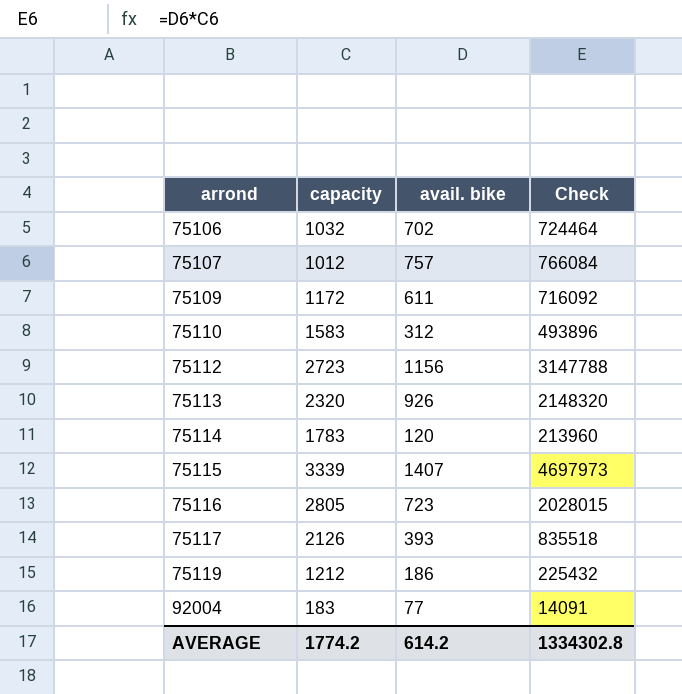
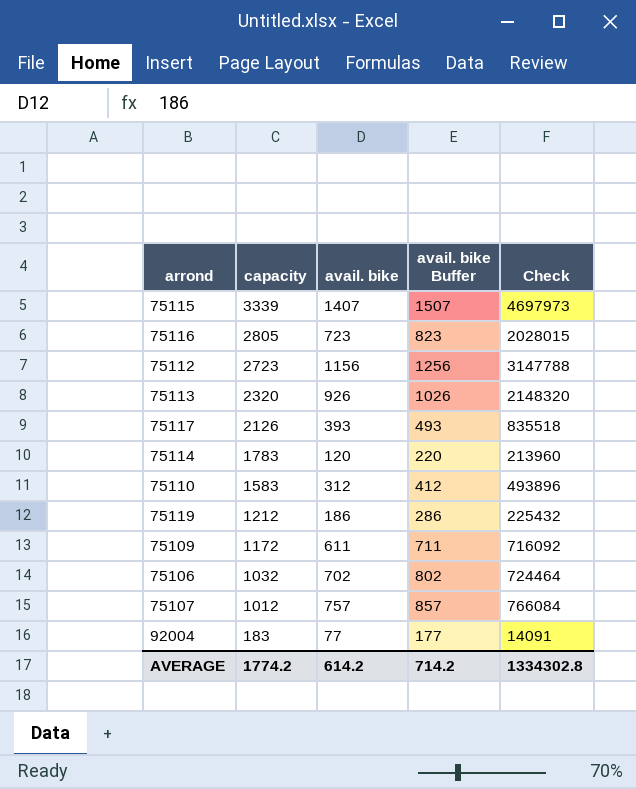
row order: arrond ascending -> capacity descending
column avail. bike Buffer | formula: none -> [avail. bike] + 100

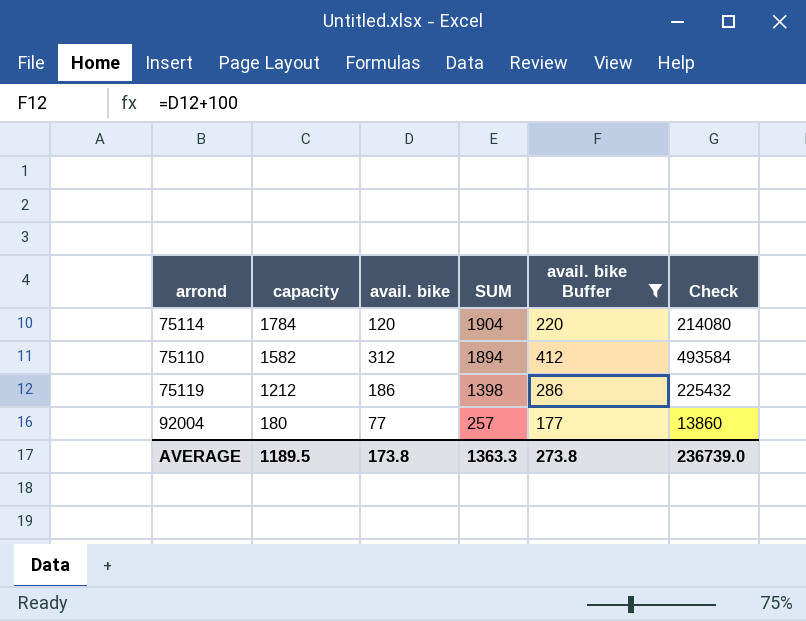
filter: none -> avail. bike Buffer <= 412
column SUM | formula: none -> [capacity] + [avail. bike]
75114 | capacity: 1783 -> 1784
75114 | Check: 213960 -> 214080
75110 | capacity: 1583 -> 1582
75110 | Check: 493896 -> 493584
92004 | capacity: 183 -> 180
92004 | Check: 14091 -> 13860
AVERAGE | capacity: 1774.2 -> 1189.5
AVERAGE | avail. bike: 614.2 -> 173.8
AVERAGE | avail. bike Buffer: 714.2 -> 273.8
AVERAGE | Check: 1334302.8 -> 236739.0

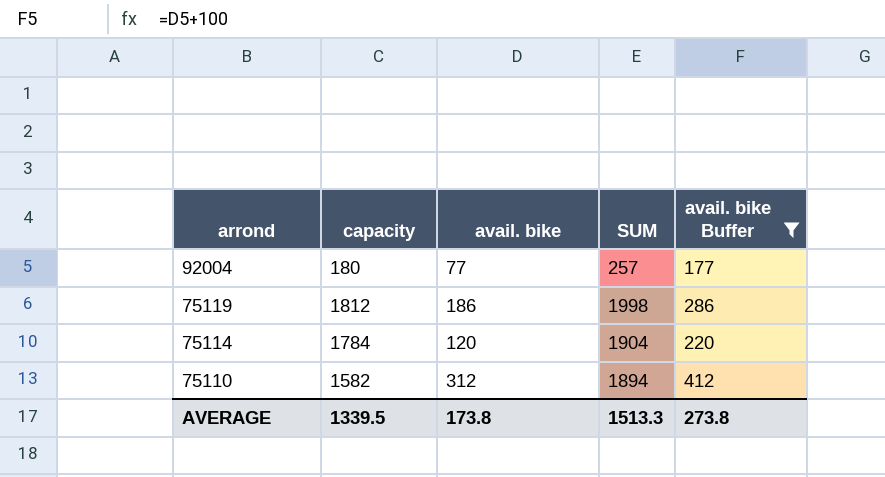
row order: capacity descending -> arrond descending
column Check | formula: [capacity] * [avail. bike] -> none
75119 | capacity: 1212 -> 1812
75119 | SUM: 1398 -> 1998
AVERAGE | capacity: 1189.5 -> 1339.5
AVERAGE | SUM: 1363.3 -> 1513.3

